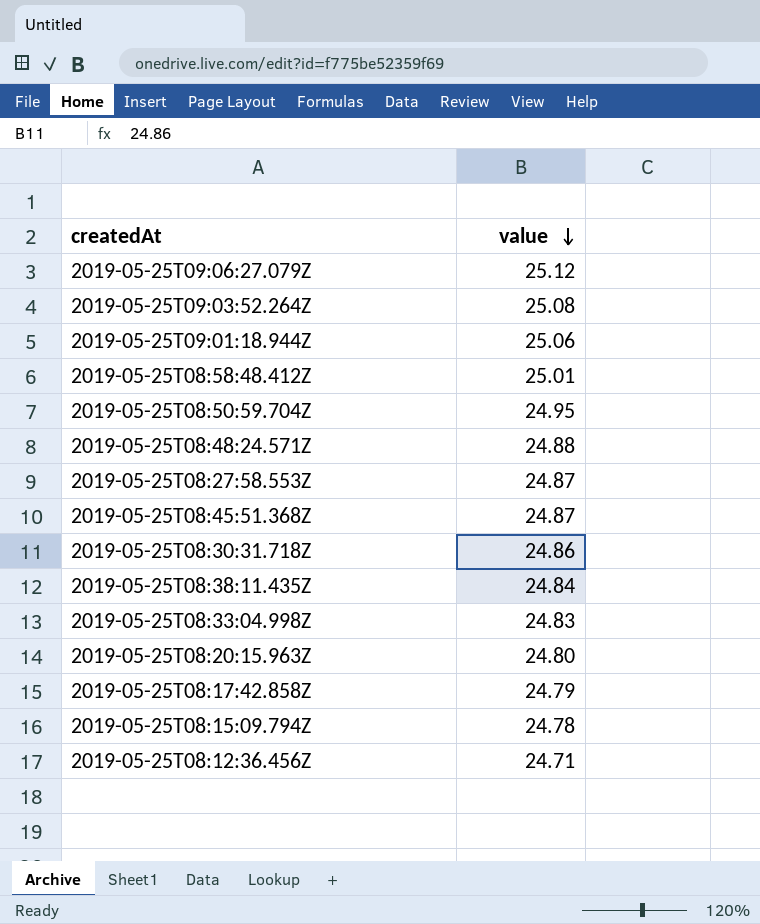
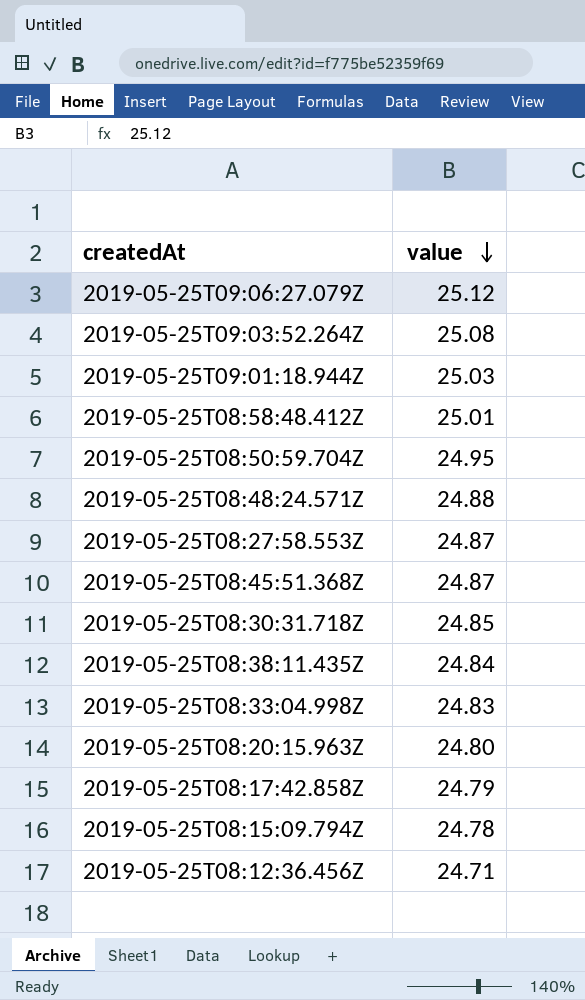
2019-05-25T09:01:18.944Z | value: 25.06 -> 25.03
2019-05-25T08:30:31.718Z | value: 24.86 -> 24.85

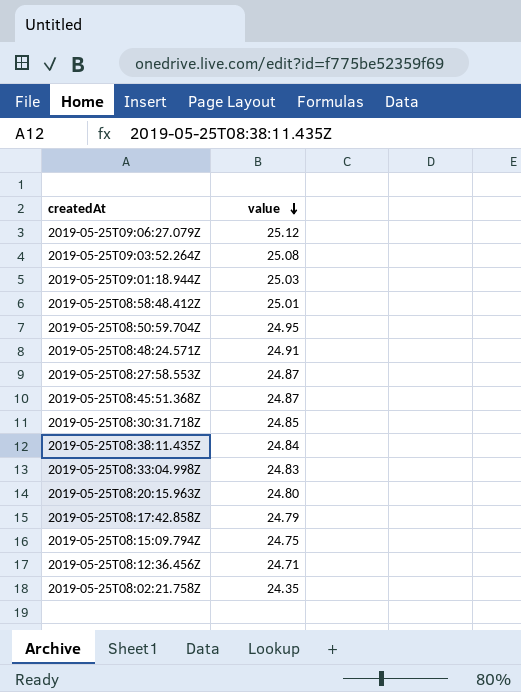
2019-05-25T08:48:24.571Z | value: 24.88 -> 24.91
2019-05-25T08:15:09.794Z | value: 24.78 -> 24.75
row 2019-05-25T08:02:21.758Z: none -> 24.35

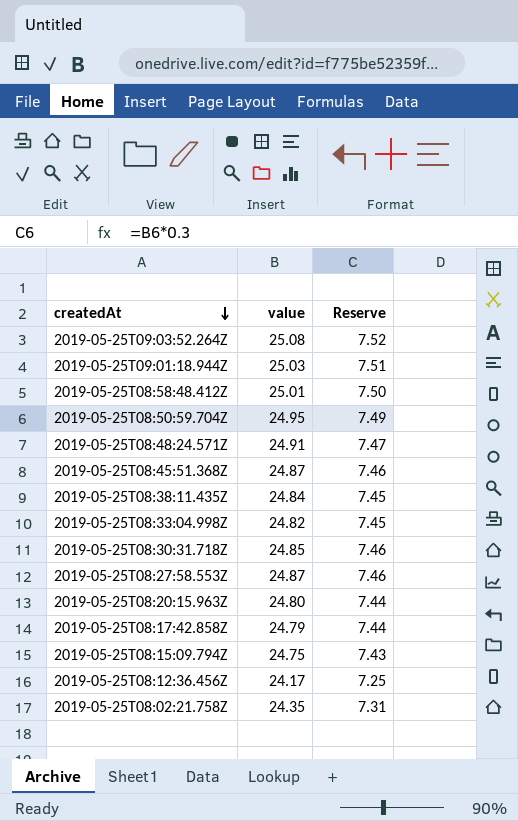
row order: value descending -> createdAt descending
column Reserve | formula: none -> [value] * 0.3
row 2019-05-25T09:06:27.079Z: 25.12 -> none
2019-05-25T08:33:04.998Z | value: 24.83 -> 24.82
2019-05-25T08:12:36.456Z | value: 24.71 -> 24.17

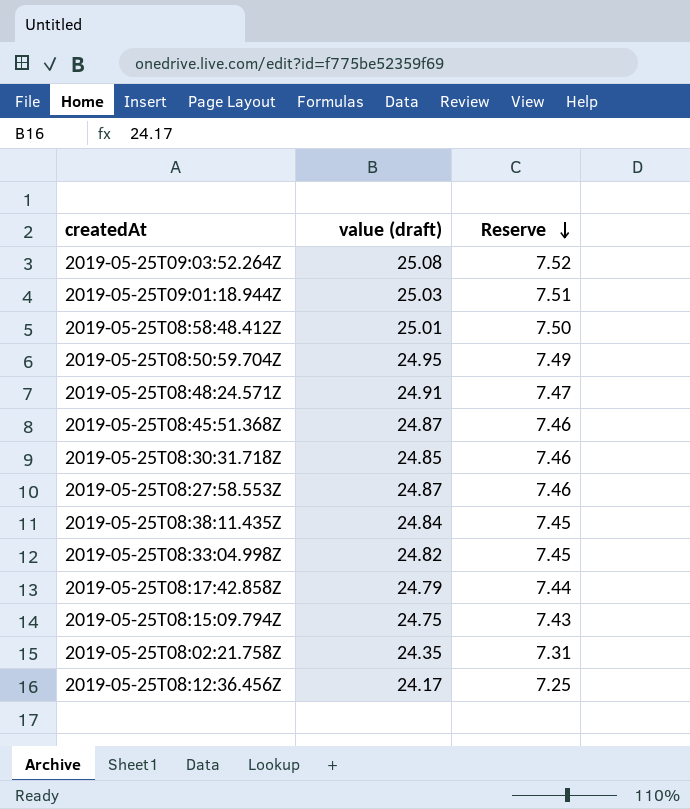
row order: createdAt descending -> Reserve descending
column name: value -> value (draft)
row 2019-05-25T08:20:15.963Z: 24.80 | 7.44 -> none

